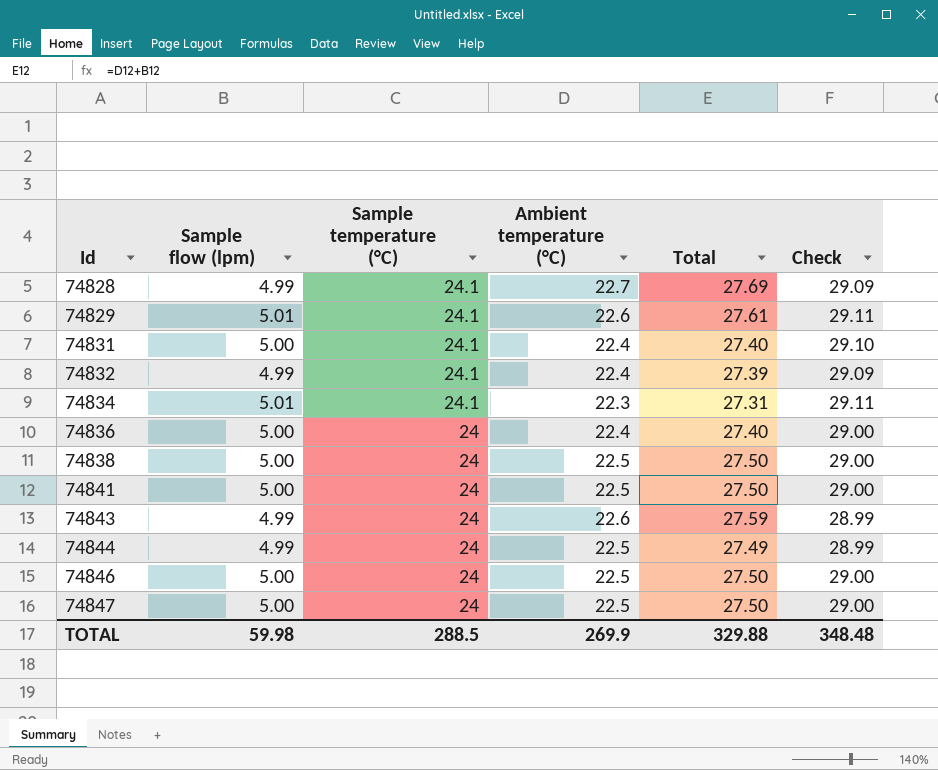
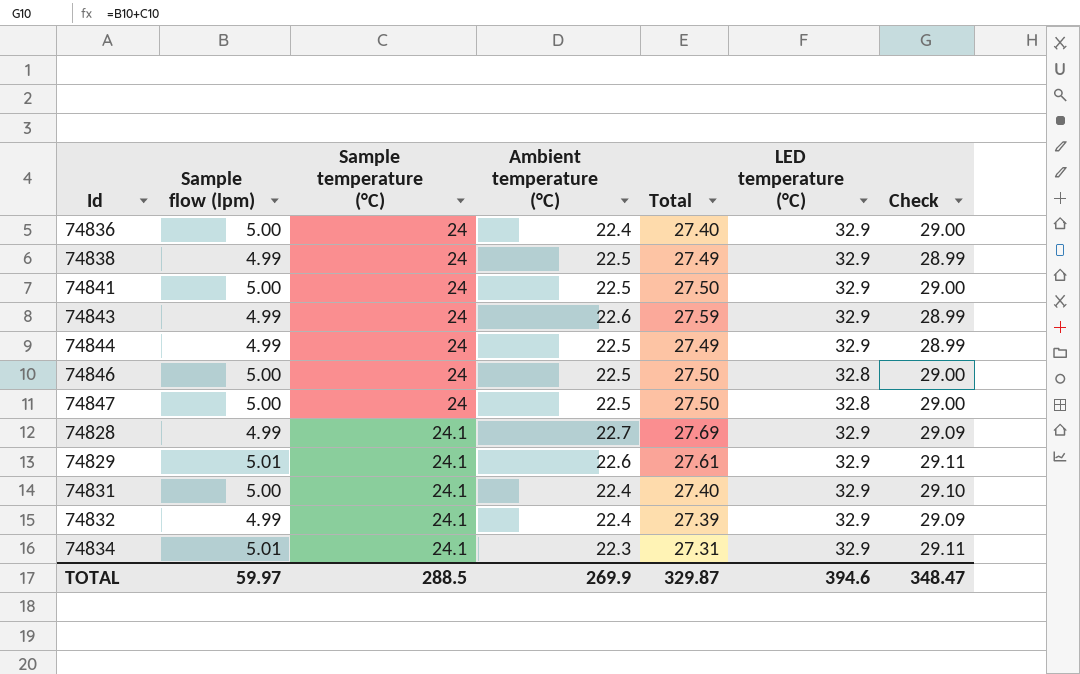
row order: Id ascending -> Sample temperature (°C) ascending
column LED temperature (°C) | position: none -> 6
74838 | Sample flow (lpm): 5.00 -> 4.99
74838 | Total: 27.50 -> 27.49
74838 | Check: 29.00 -> 28.99
TOTAL | Sample flow (lpm): 59.98 -> 59.97
TOTAL | Total: 329.88 -> 329.87
TOTAL | Check: 348.48 -> 348.47

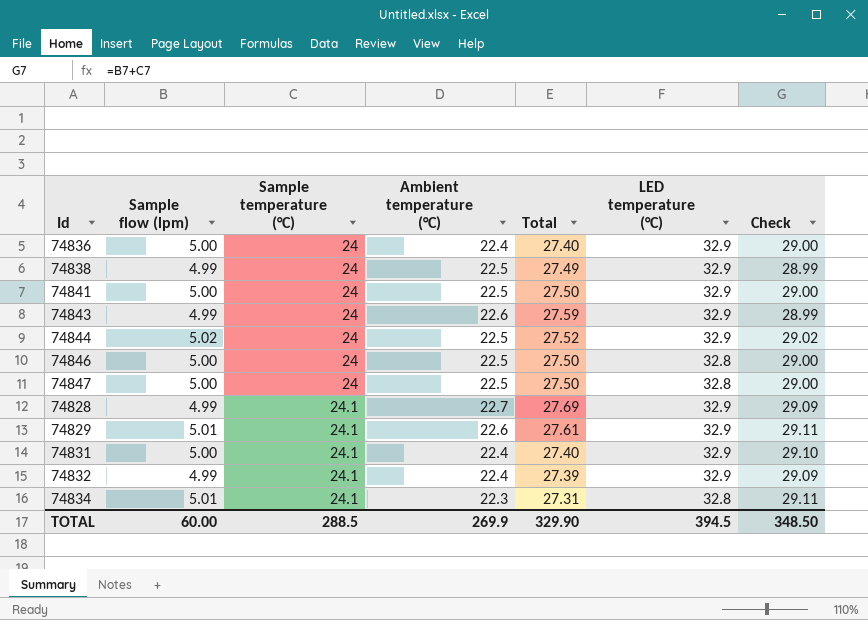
74844 | Sample flow (lpm): 4.99 -> 5.02
74844 | Total: 27.49 -> 27.52
74844 | Check: 28.99 -> 29.02
74834 | LED temperature (°C): 32.9 -> 32.8
TOTAL | Sample flow (lpm): 59.97 -> 60.00
TOTAL | Total: 329.87 -> 329.90
TOTAL | LED temperature (°C): 394.6 -> 394.5
TOTAL | Check: 348.47 -> 348.50

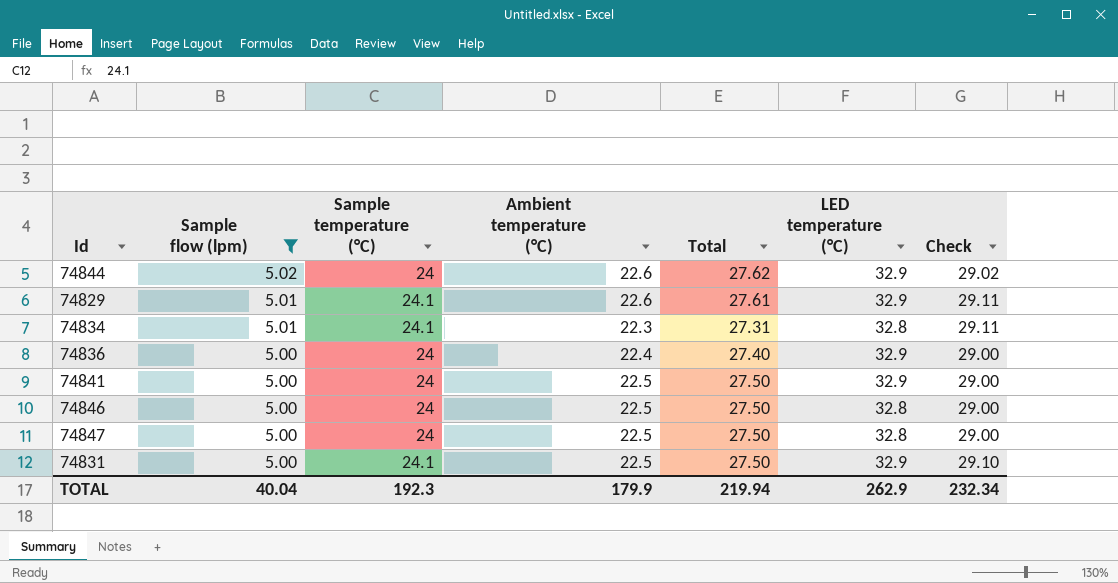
filter: none -> Sample flow (lpm) != 4.99
row order: Sample temperature (°C) ascending -> Sample flow (lpm) descending
74844 | Ambient temperature (°C): 22.5 -> 22.6
74844 | Total: 27.52 -> 27.62
74831 | Ambient temperature (°C): 22.4 -> 22.5
74831 | Total: 27.40 -> 27.50
TOTAL | Sample flow (lpm): 60.00 -> 40.04
TOTAL | Sample temperature (°C): 288.5 -> 192.3
TOTAL | Ambient temperature (°C): 269.9 -> 179.9
TOTAL | Total: 329.90 -> 219.94
TOTAL | LED temperature (°C): 394.5 -> 262.9
TOTAL | Check: 348.50 -> 232.34

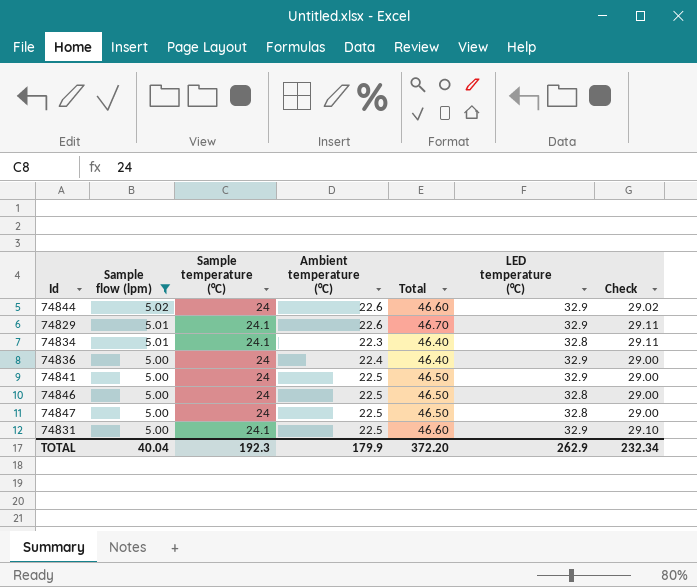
column Total | formula: [Sample flow (lpm)] + [Ambient temperature (°C)] -> [Sample temperature (°C)] + [Ambient temperature (°C)]
TOTAL | Total: 219.94 -> 372.20

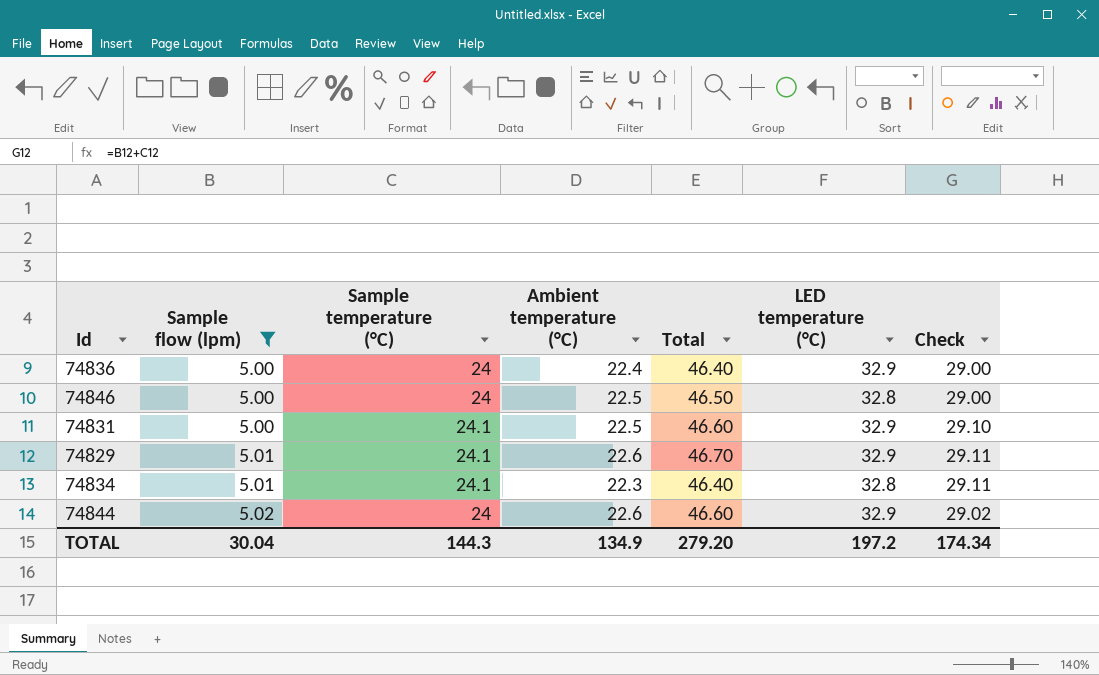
row order: Sample flow (lpm) descending -> Sample flow (lpm) ascending
row 74841: 5.00 | 24 | 22.5 | 46.50 | 32.9 | 29.00 -> none
row 74847: 5.00 | 24 | 22.5 | 46.50 | 32.8 | 29.00 -> none
TOTAL | Sample flow (lpm): 40.04 -> 30.04
TOTAL | Sample temperature (°C): 192.3 -> 144.3
TOTAL | Ambient temperature (°C): 179.9 -> 134.9
TOTAL | Total: 372.20 -> 279.20
TOTAL | LED temperature (°C): 262.9 -> 197.2
TOTAL | Check: 232.34 -> 174.34

